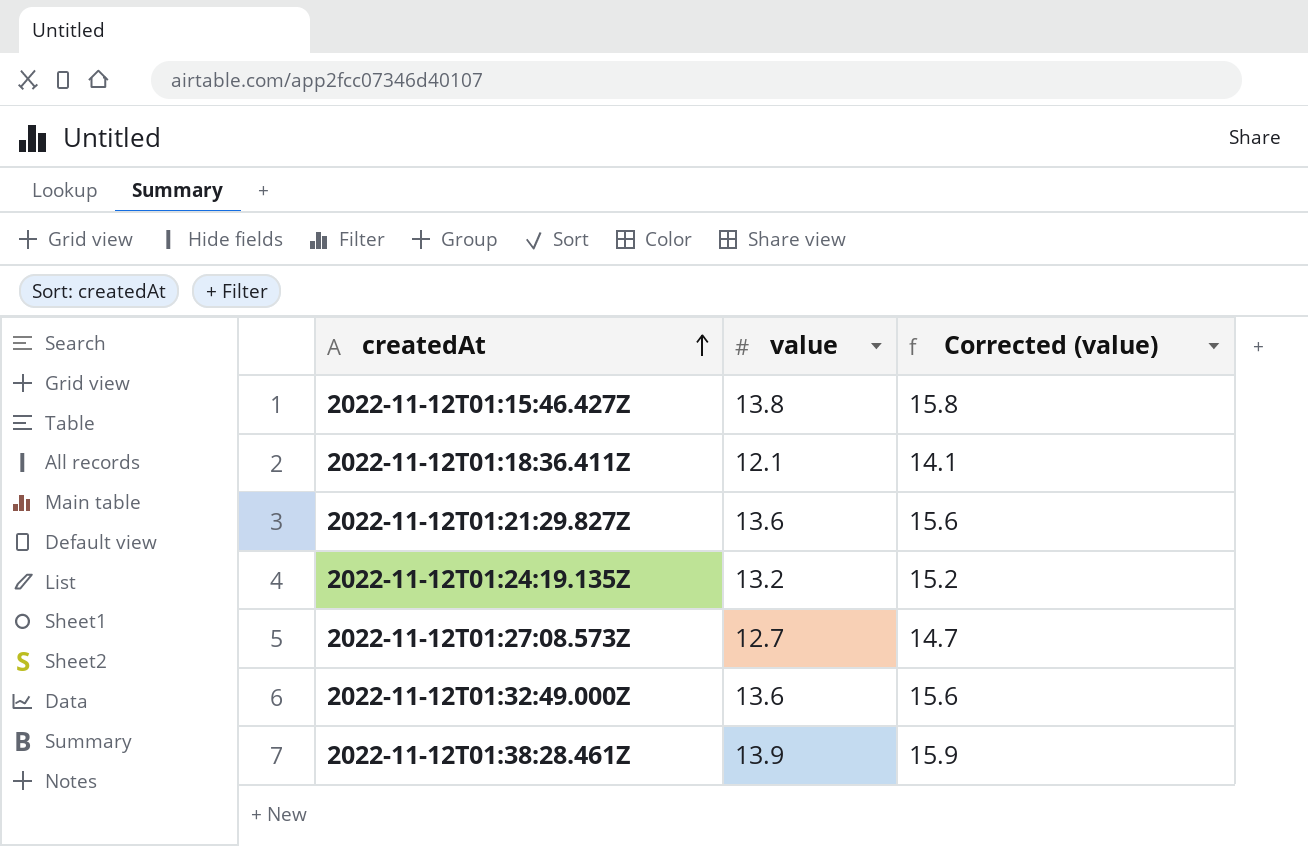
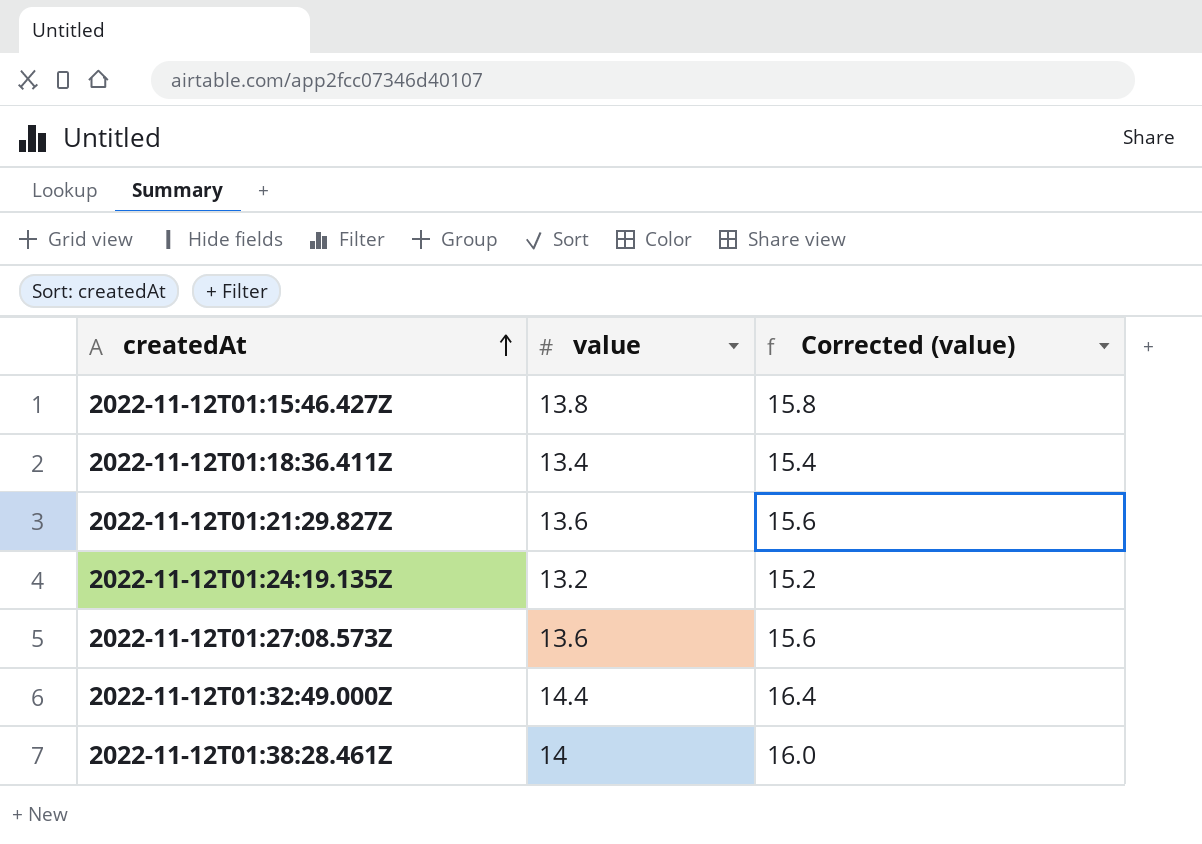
2022-11-12T01:18:36.411Z | value: 12.1 -> 13.4
2022-11-12T01:18:36.411Z | Corrected (value): 14.1 -> 15.4
2022-11-12T01:27:08.573Z | value: 12.7 -> 13.6
2022-11-12T01:27:08.573Z | Corrected (value): 14.7 -> 15.6
2022-11-12T01:32:49.000Z | value: 13.6 -> 14.4
2022-11-12T01:32:49.000Z | Corrected (value): 15.6 -> 16.4
2022-11-12T01:38:28.461Z | value: 13.9 -> 14
2022-11-12T01:38:28.461Z | Corrected (value): 15.9 -> 16.0

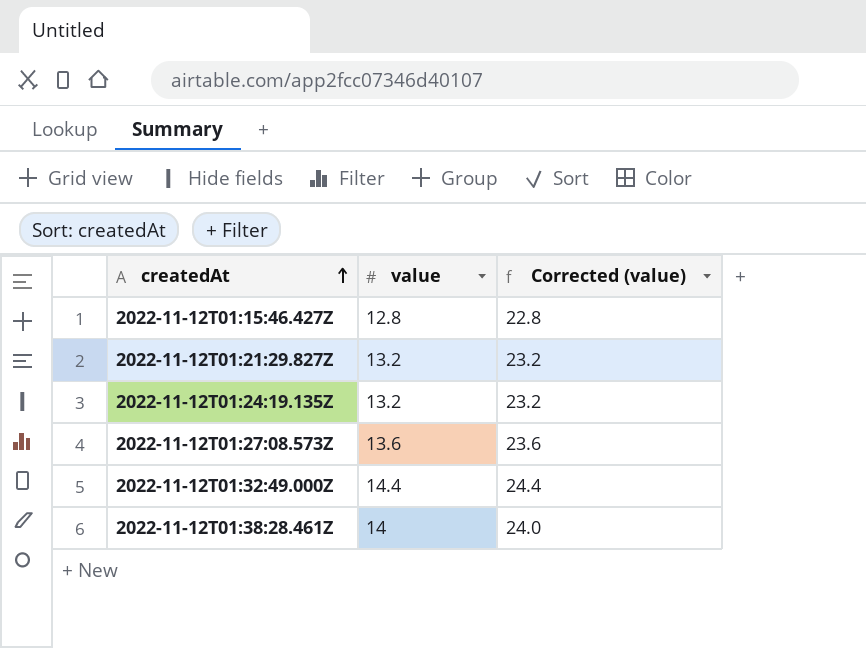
column Corrected (value) | formula: [value] + 2 -> [value] + 10
row 2022-11-12T01:18:36.411Z: 13.4 | 15.4 -> none
2022-11-12T01:15:46.427Z | value: 13.8 -> 12.8
2022-11-12T01:21:29.827Z | value: 13.6 -> 13.2

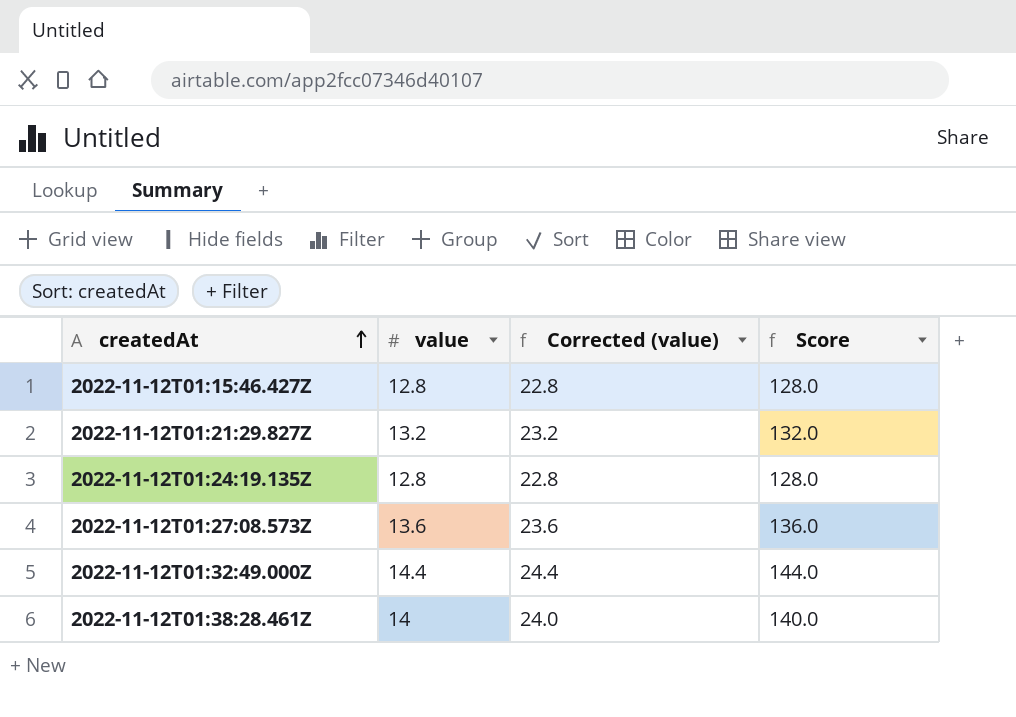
column Score | formula: none -> [value] * 10
2022-11-12T01:24:19.135Z | value: 13.2 -> 12.8
2022-11-12T01:24:19.135Z | Corrected (value): 23.2 -> 22.8

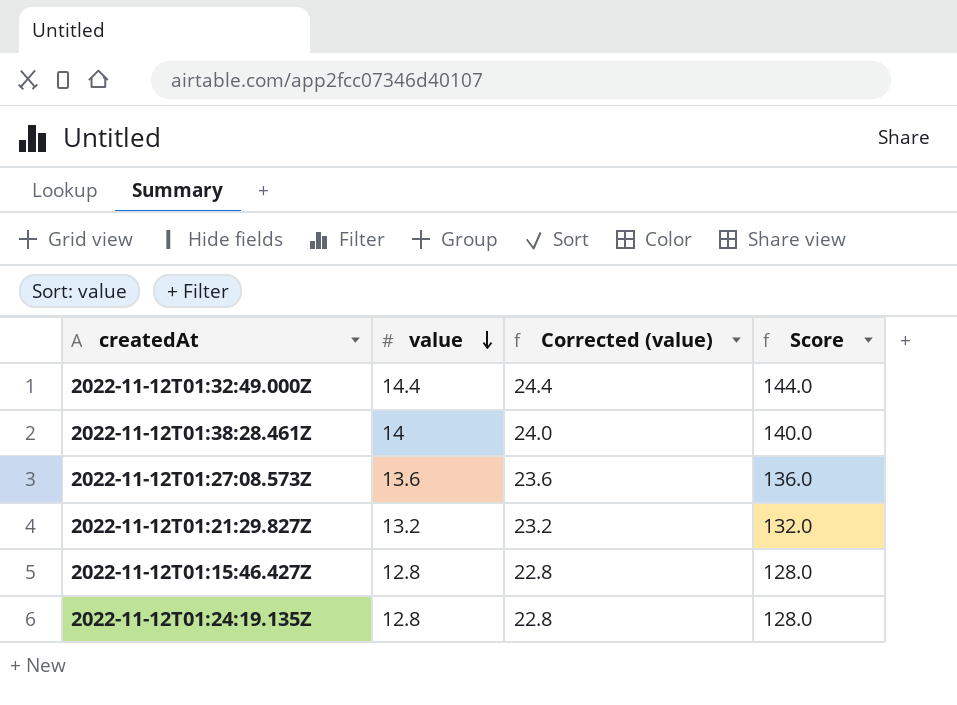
row order: createdAt ascending -> value descending

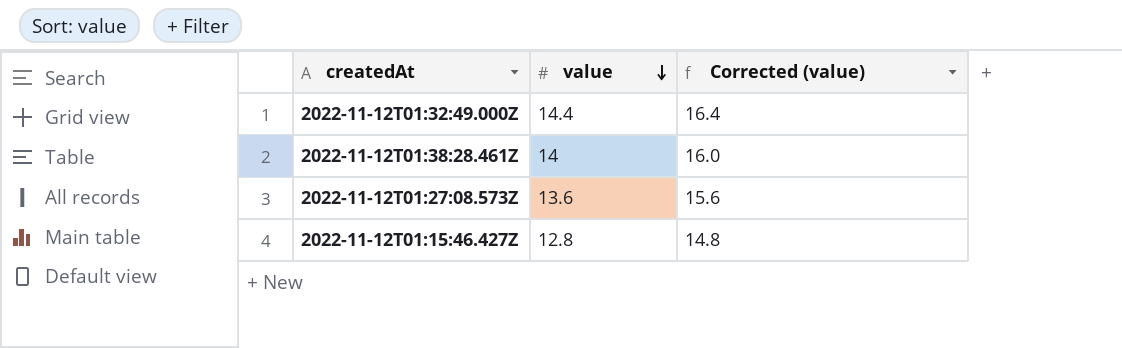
column Score | formula: [value] * 10 -> none
column Corrected (value) | formula: [value] + 10 -> [value] + 2
row 2022-11-12T01:21:29.827Z: 13.2 | 23.2 | 132.0 -> none
row 2022-11-12T01:24:19.135Z: 12.8 | 22.8 | 128.0 -> none

